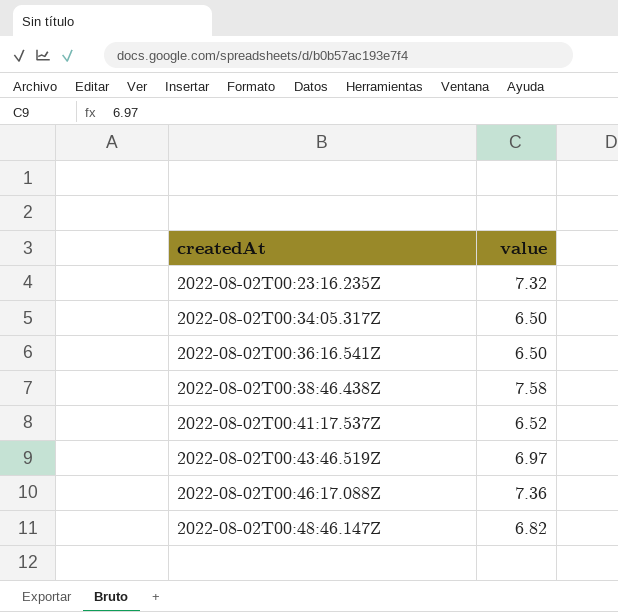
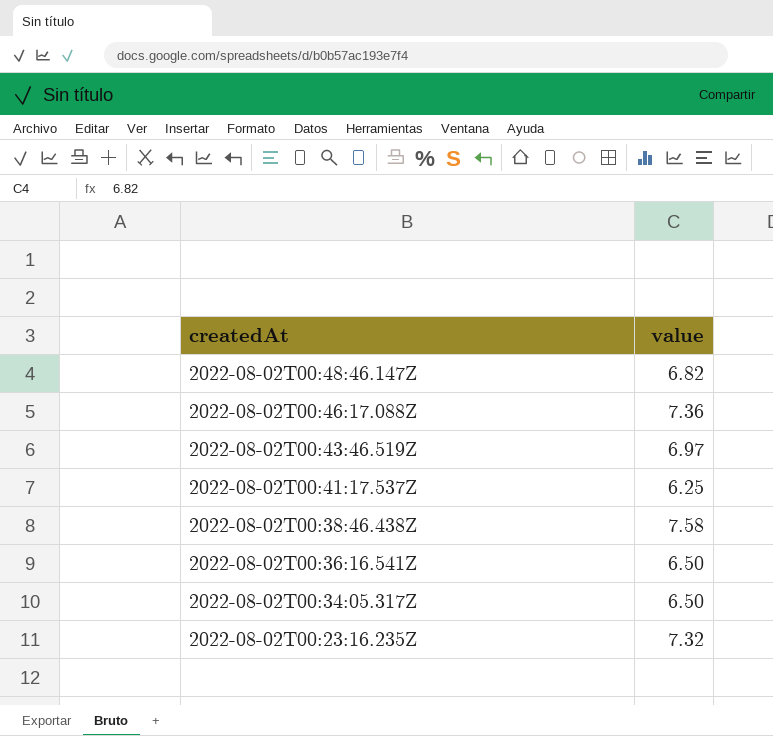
row order: createdAt ascending -> createdAt descending
2022-08-02T00:41:17.537Z | value: 6.52 -> 6.25

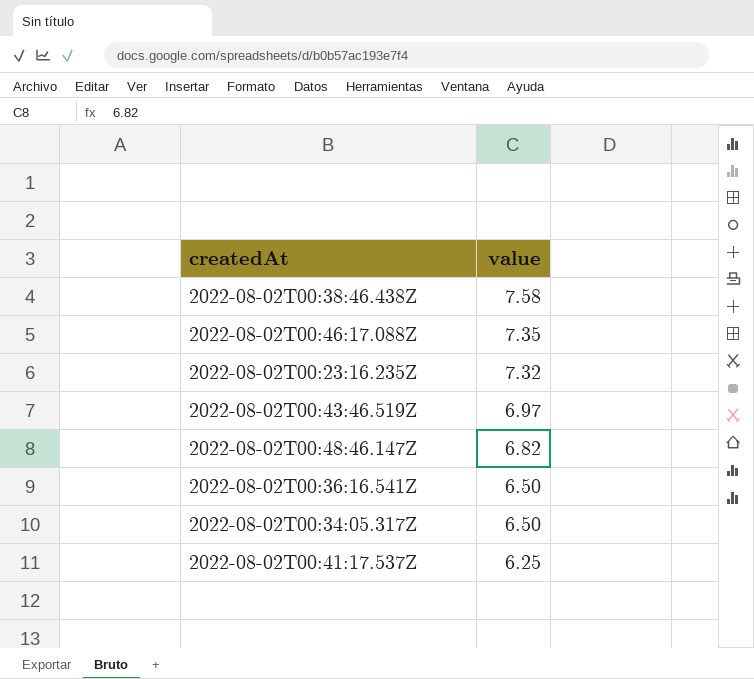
row order: createdAt descending -> value descending
2022-08-02T00:46:17.088Z | value: 7.36 -> 7.35

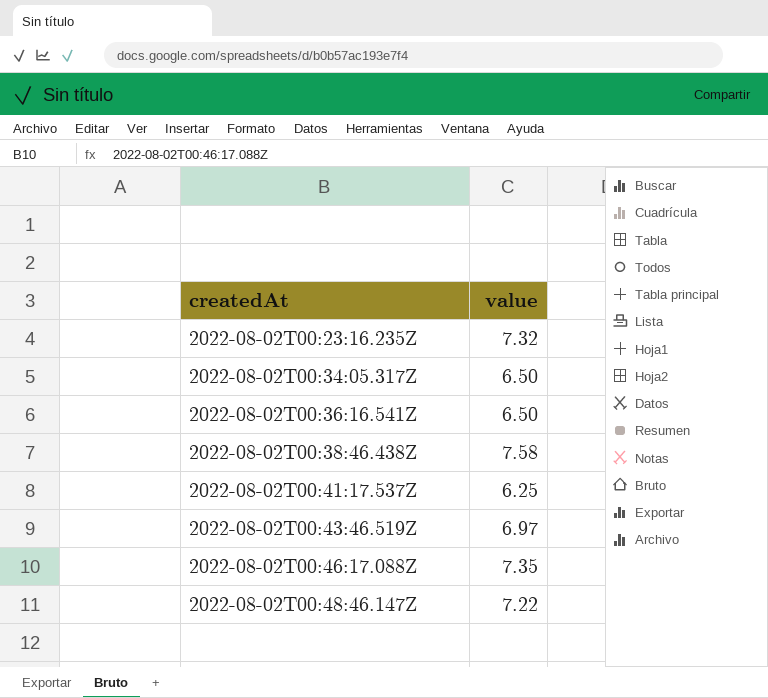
row order: value descending -> createdAt ascending
2022-08-02T00:48:46.147Z | value: 6.82 -> 7.22

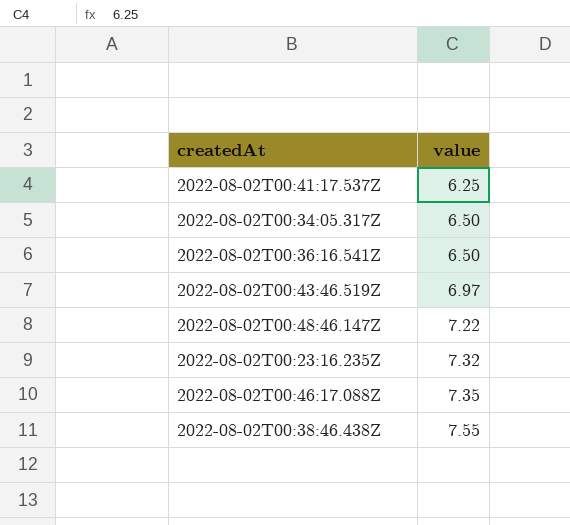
row order: createdAt ascending -> value ascending
2022-08-02T00:38:46.438Z | value: 7.58 -> 7.55

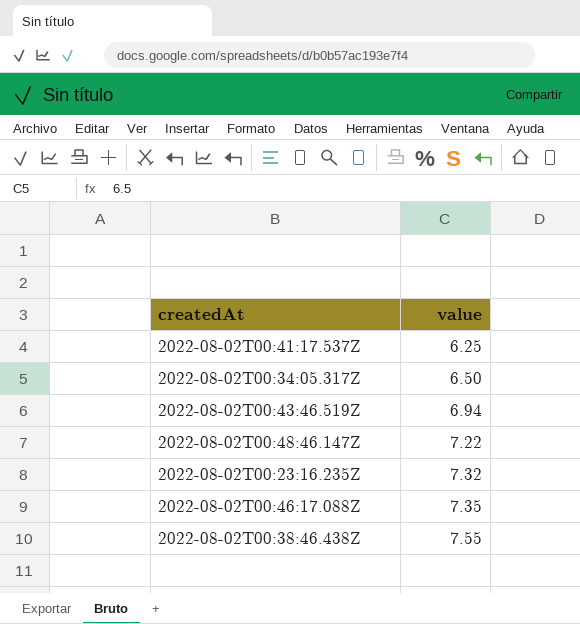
row 2022-08-02T00:36:16.541Z: 6.50 -> none
2022-08-02T00:43:46.519Z | value: 6.97 -> 6.94

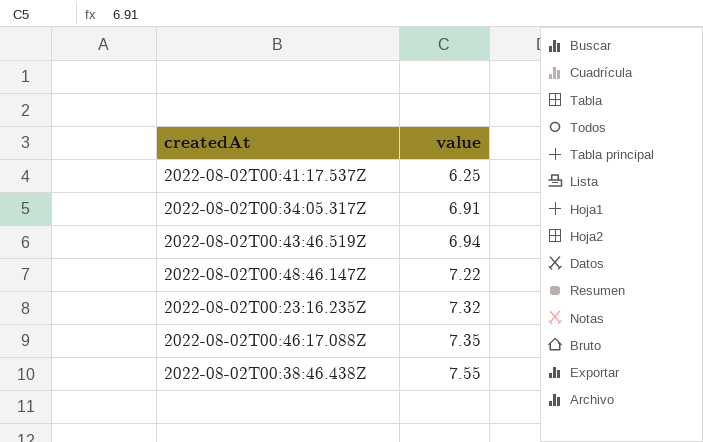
2022-08-02T00:34:05.317Z | value: 6.50 -> 6.91

